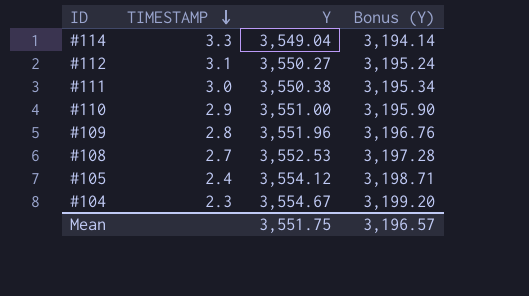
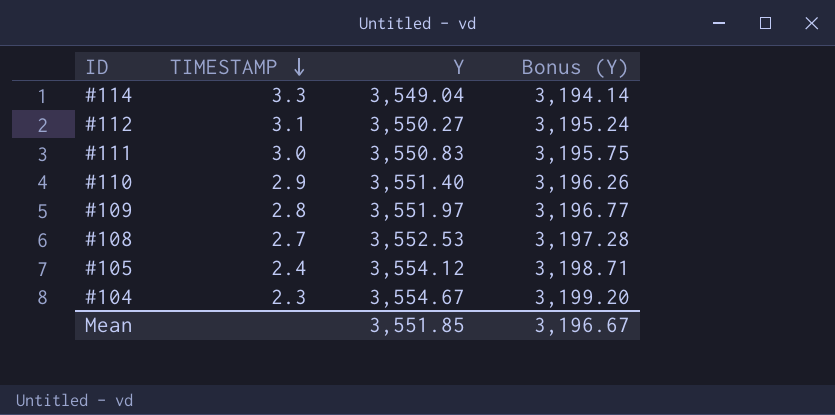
#111 | Y: 3,550.38 -> 3,550.83
#111 | Bonus (Y): 3,195.34 -> 3,195.75
#110 | Y: 3,551.00 -> 3,551.40
#110 | Bonus (Y): 3,195.90 -> 3,196.26
#109 | Y: 3,551.96 -> 3,551.97
#109 | Bonus (Y): 3,196.76 -> 3,196.77
Mean | Y: 3,551.75 -> 3,551.85
Mean | Bonus (Y): 3,196.57 -> 3,196.67

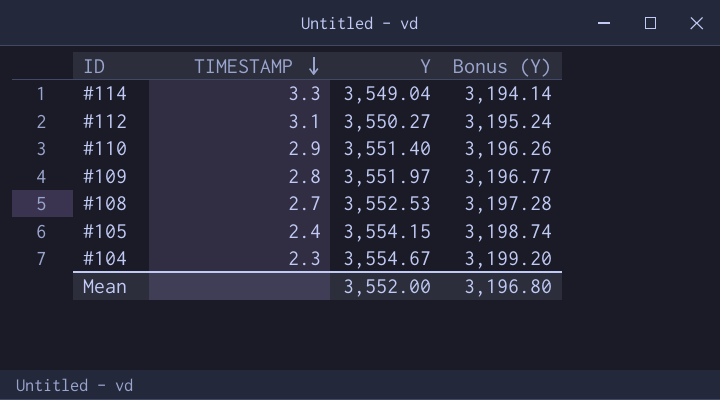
row #111: 3.0 | 3,550.83 | 3,195.75 -> none
#105 | Y: 3,554.12 -> 3,554.15
#105 | Bonus (Y): 3,198.71 -> 3,198.74
Mean | Y: 3,551.85 -> 3,552.00
Mean | Bonus (Y): 3,196.67 -> 3,196.80

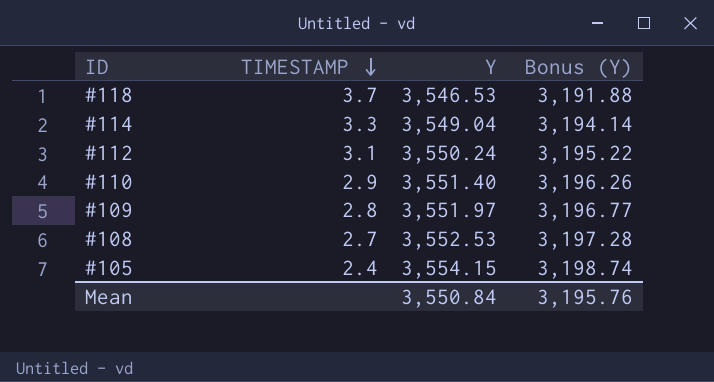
row #104: 2.3 | 3,554.67 | 3,199.20 -> none
row #118: none -> 3.7 | 3,546.53 | 3,191.88
#112 | Y: 3,550.27 -> 3,550.24
#112 | Bonus (Y): 3,195.24 -> 3,195.22
Mean | Y: 3,552.00 -> 3,550.84
Mean | Bonus (Y): 3,196.80 -> 3,195.76

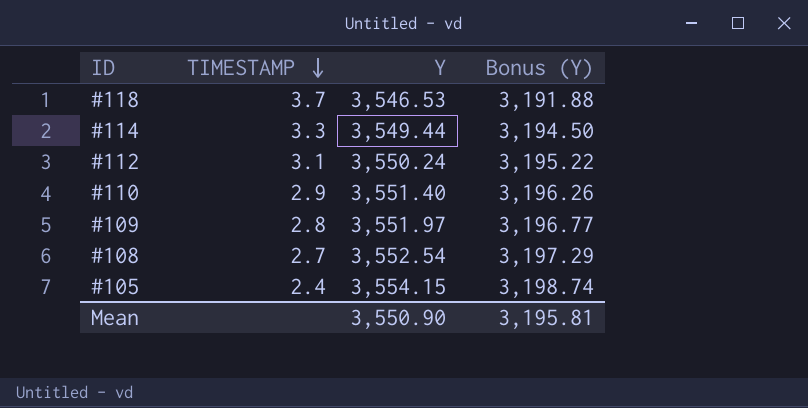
#114 | Y: 3,549.04 -> 3,549.44
#114 | Bonus (Y): 3,194.14 -> 3,194.50
#108 | Y: 3,552.53 -> 3,552.54
#108 | Bonus (Y): 3,197.28 -> 3,197.29
Mean | Y: 3,550.84 -> 3,550.90
Mean | Bonus (Y): 3,195.76 -> 3,195.81

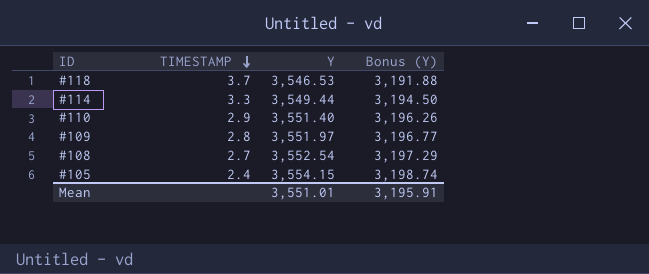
row #112: 3.1 | 3,550.24 | 3,195.22 -> none
Mean | Y: 3,550.90 -> 3,551.01
Mean | Bonus (Y): 3,195.81 -> 3,195.91

